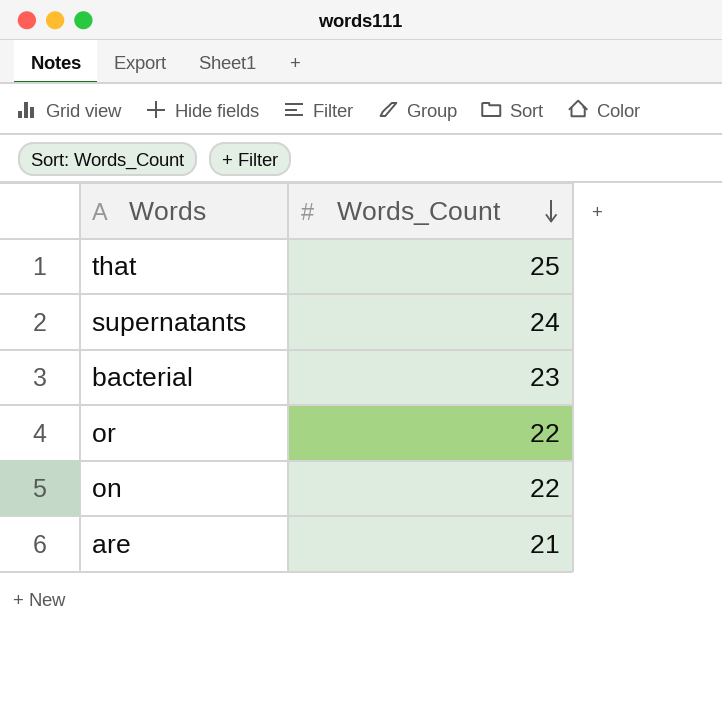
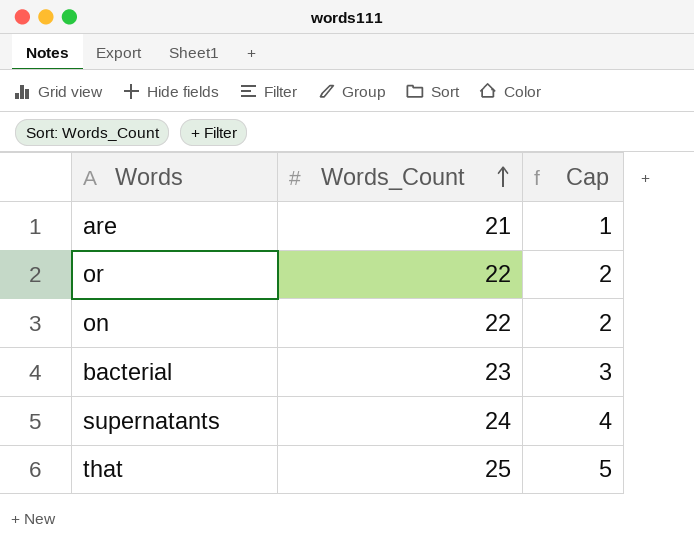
row order: Words_Count descending -> Words_Count ascending
column Cap | formula: none -> [Words_Count] - 20

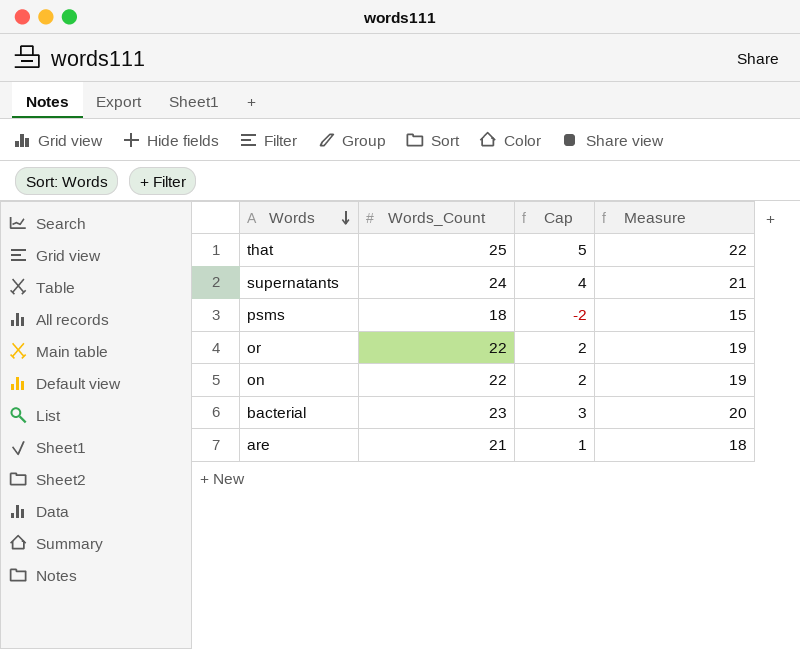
row order: Words_Count ascending -> Words descending
column Measure | formula: none -> [Words_Count] - 3
row psms: none -> 18 | -2 | 15

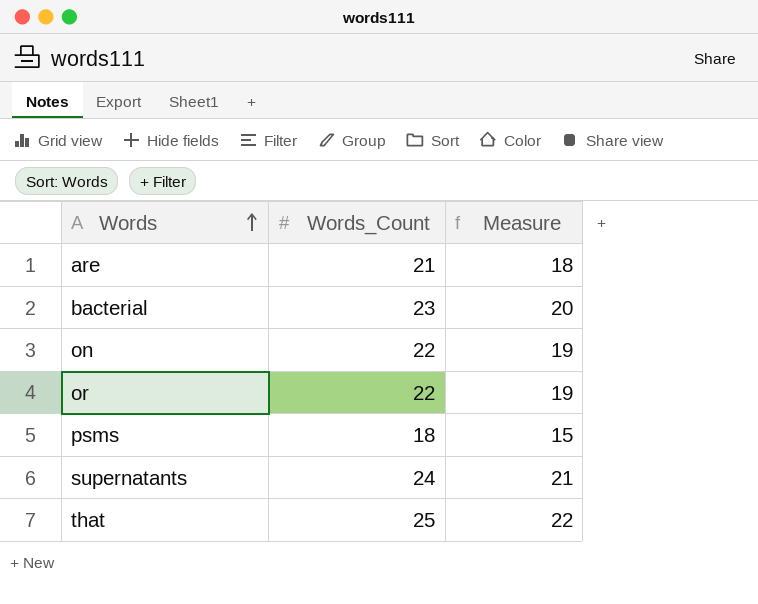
row order: Words descending -> Words ascending
column Cap | formula: [Words_Count] - 20 -> none

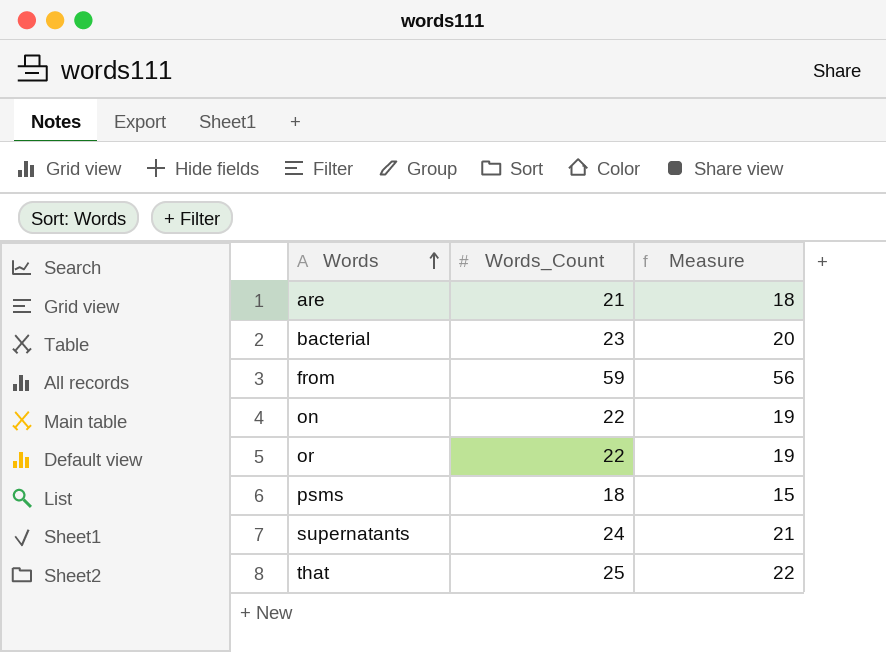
row from: none -> 59 | 56

